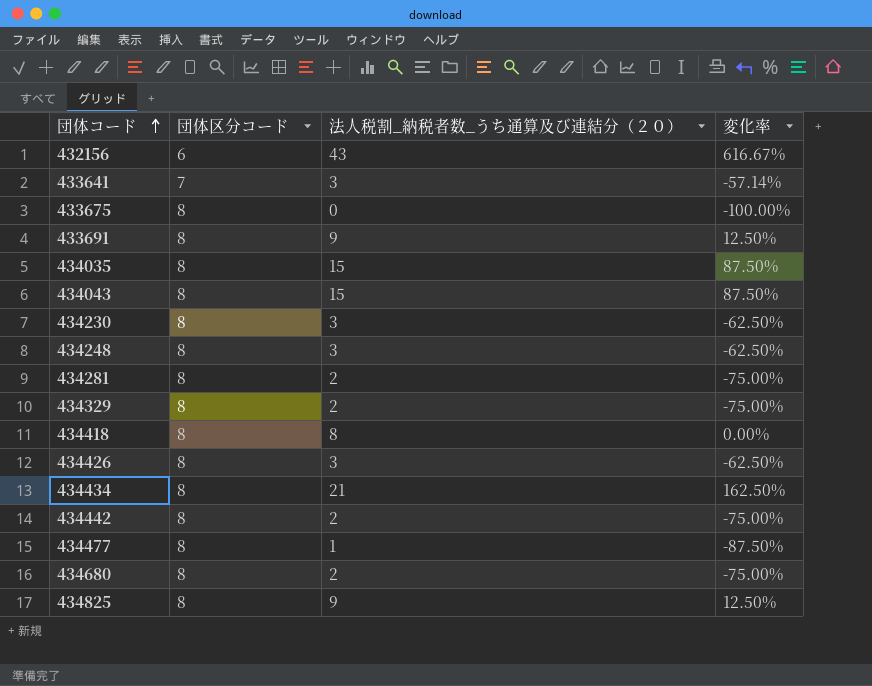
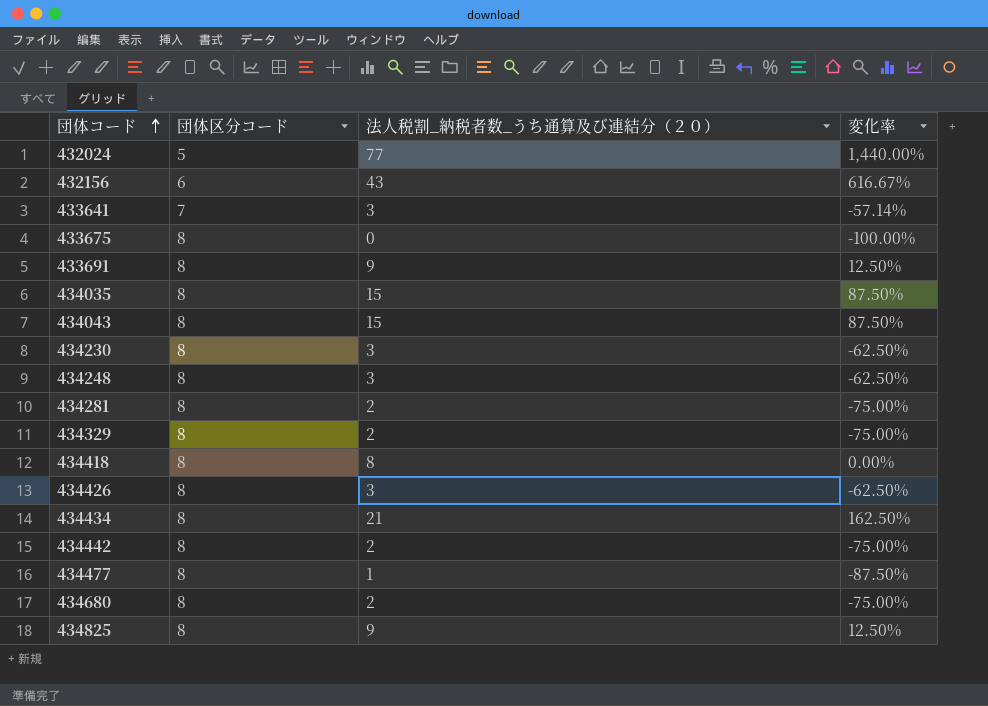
row 432024: none -> 5 | 77 | 1,440.00%

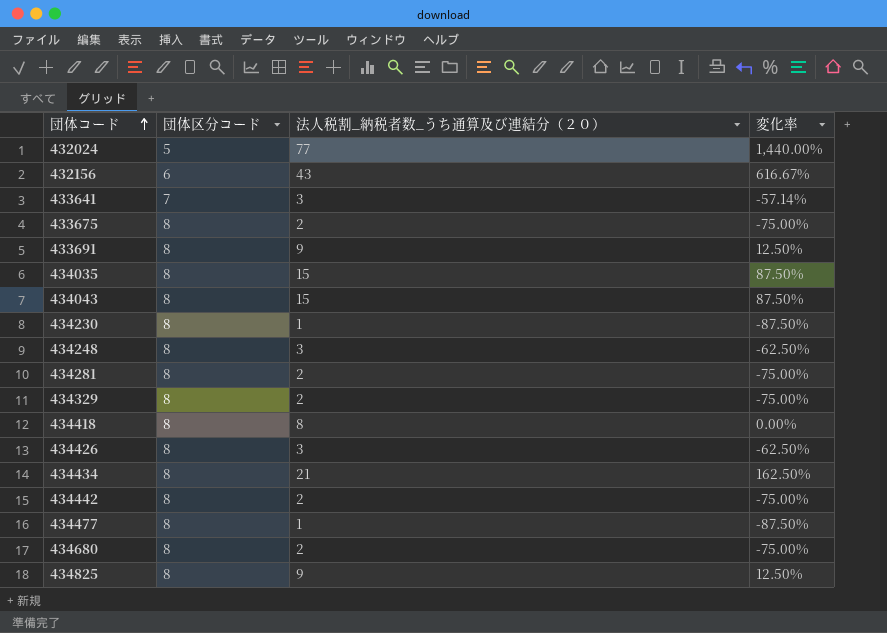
433675 | 法人税割_納税者数_うち通算及び連結分（２０）: 0 -> 2
433675 | 変化率: -100.00% -> -75.00%
434230 | 法人税割_納税者数_うち通算及び連結分（２０）: 3 -> 1
434230 | 変化率: -62.50% -> -87.50%

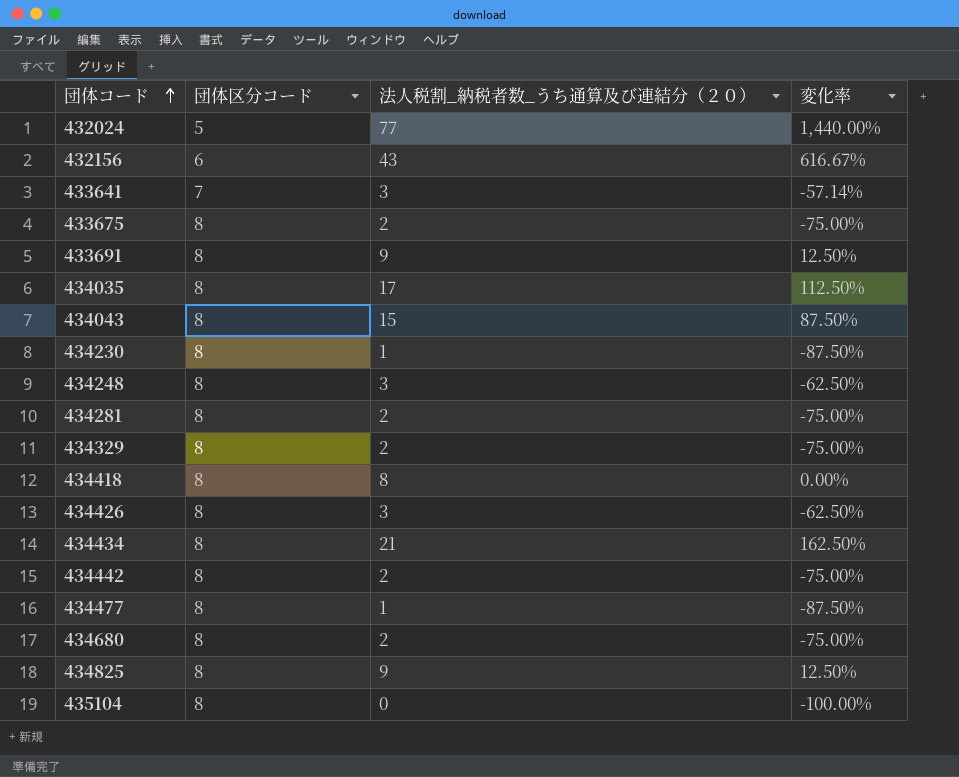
434035 | 法人税割_納税者数_うち通算及び連結分（２０）: 15 -> 17
434035 | 変化率: 87.50% -> 112.50%
row 435104: none -> 8 | 0 | -100.00%

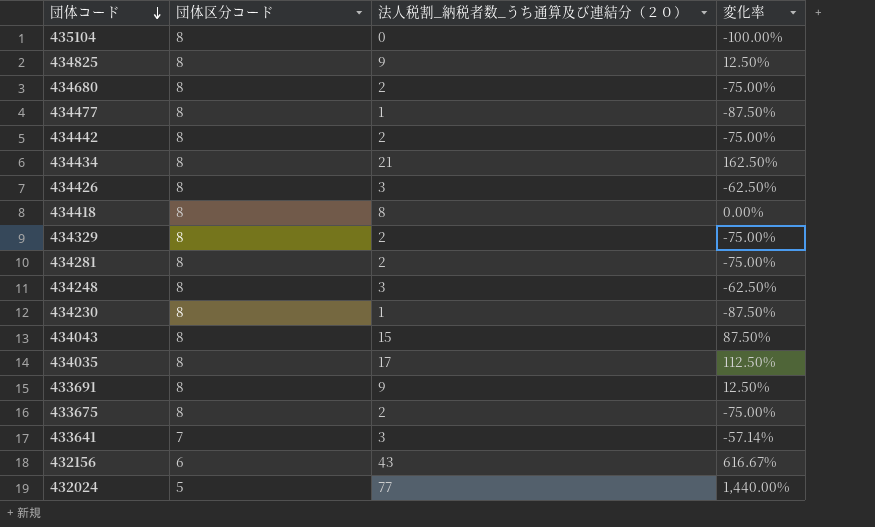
row order: 団体コード ascending -> 団体コード descending

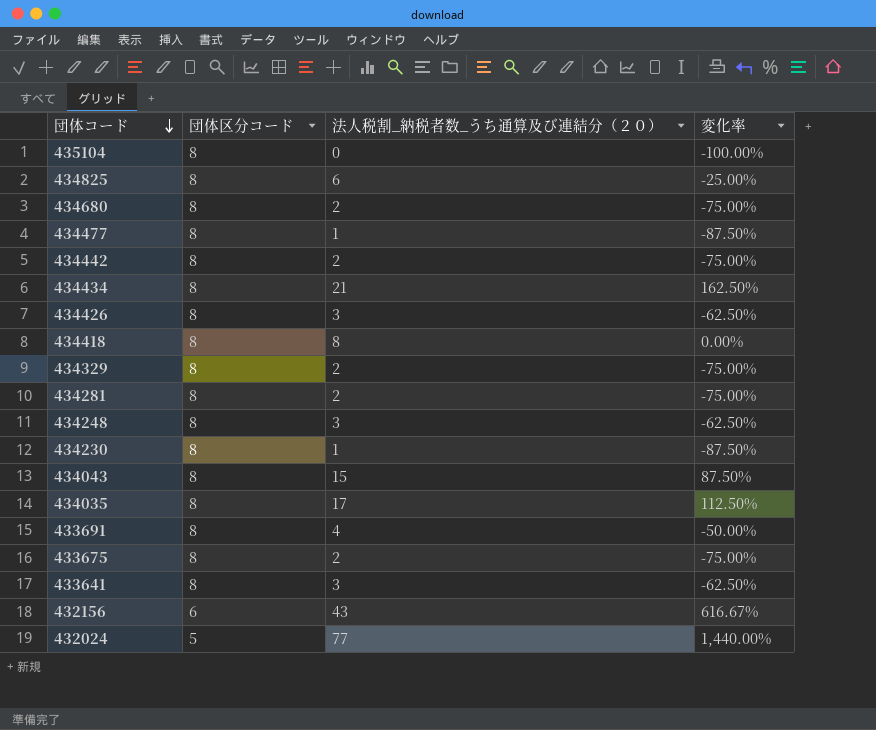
434825 | 法人税割_納税者数_うち通算及び連結分（２０）: 9 -> 6
434825 | 変化率: 12.50% -> -25.00%
433691 | 法人税割_納税者数_うち通算及び連結分（２０）: 9 -> 4
433691 | 変化率: 12.50% -> -50.00%
433641 | 団体区分コード: 7 -> 8
433641 | 変化率: -57.14% -> -62.50%

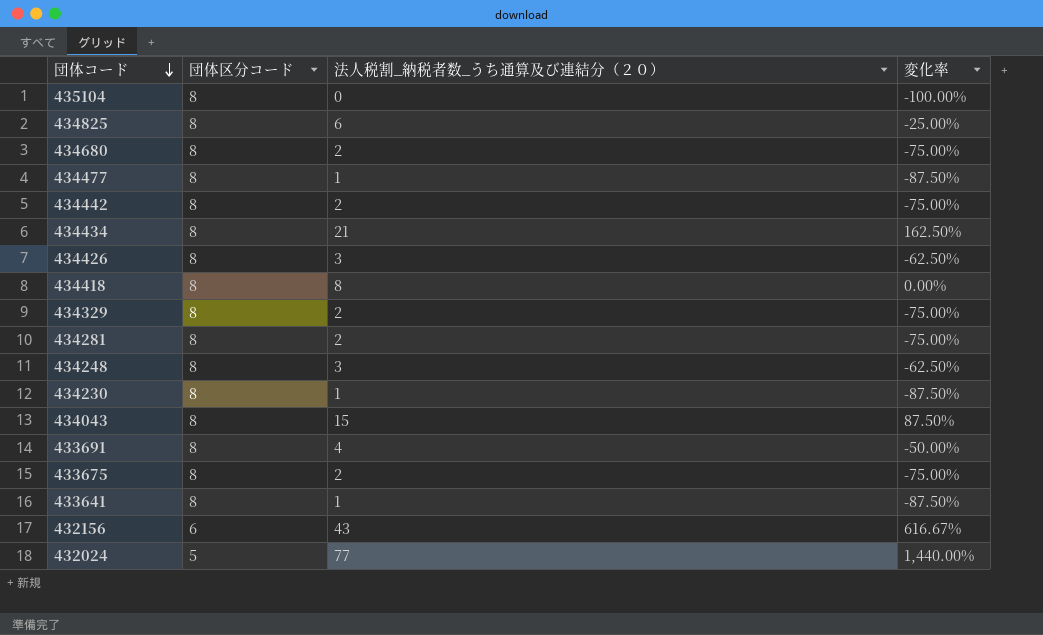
row 434035: 8 | 17 | 112.50% -> none
433641 | 法人税割_納税者数_うち通算及び連結分（２０）: 3 -> 1
433641 | 変化率: -62.50% -> -87.50%

